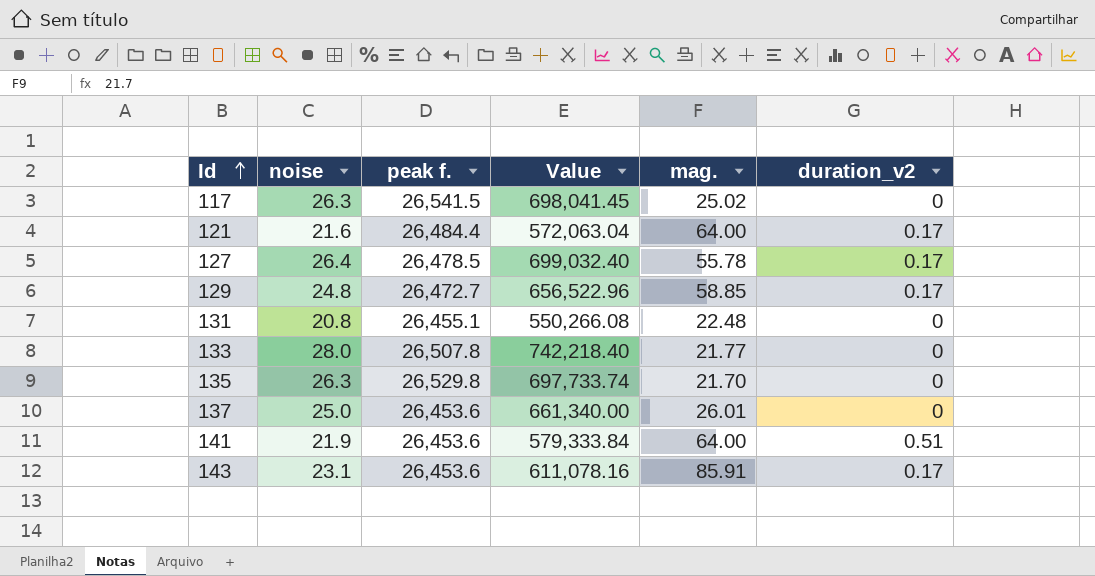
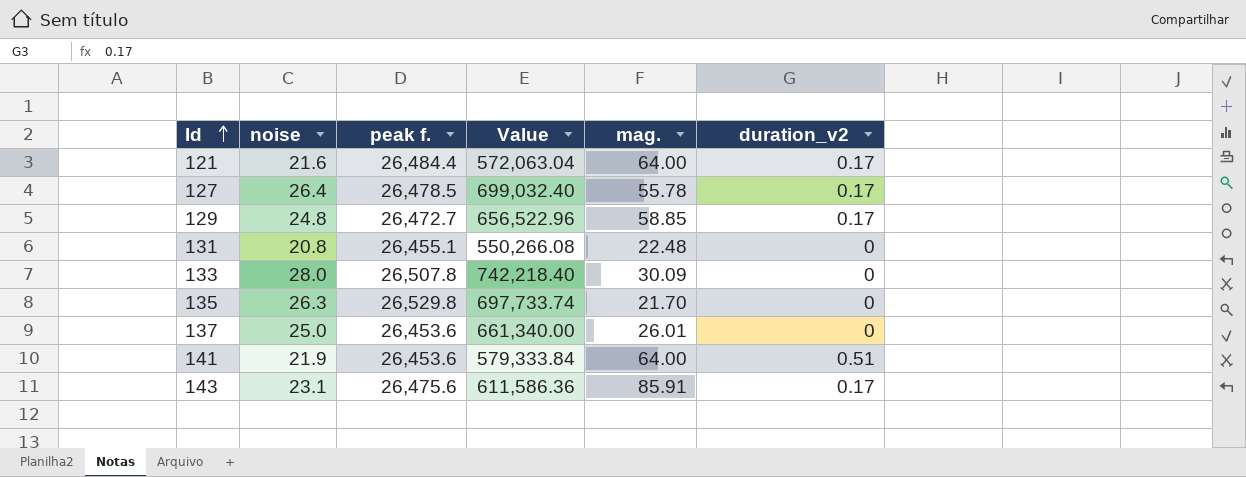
row 117: 26.3 | 26,541.5 | 698,041.45 | 25.02 | 0 -> none
133 | mag.: 21.77 -> 30.09
143 | peak f.: 26,453.6 -> 26,475.6
143 | Value: 611,078.16 -> 611,586.36

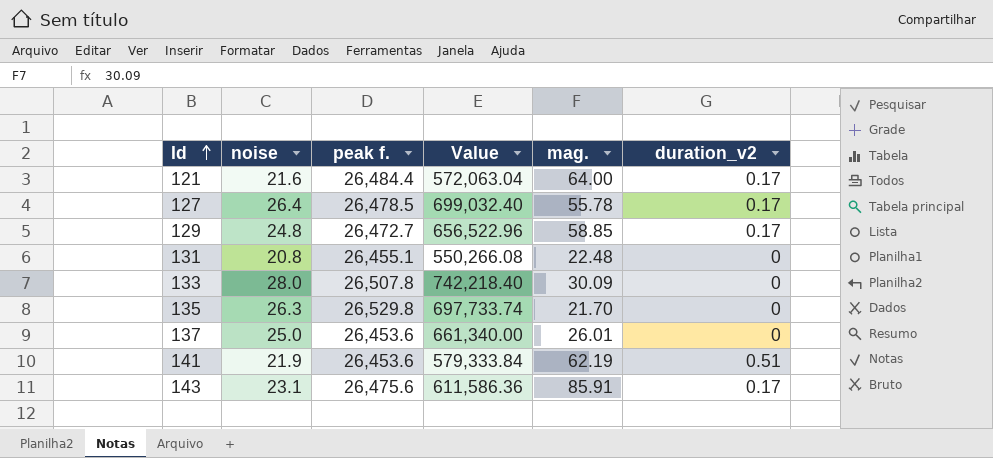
141 | mag.: 64.00 -> 62.19

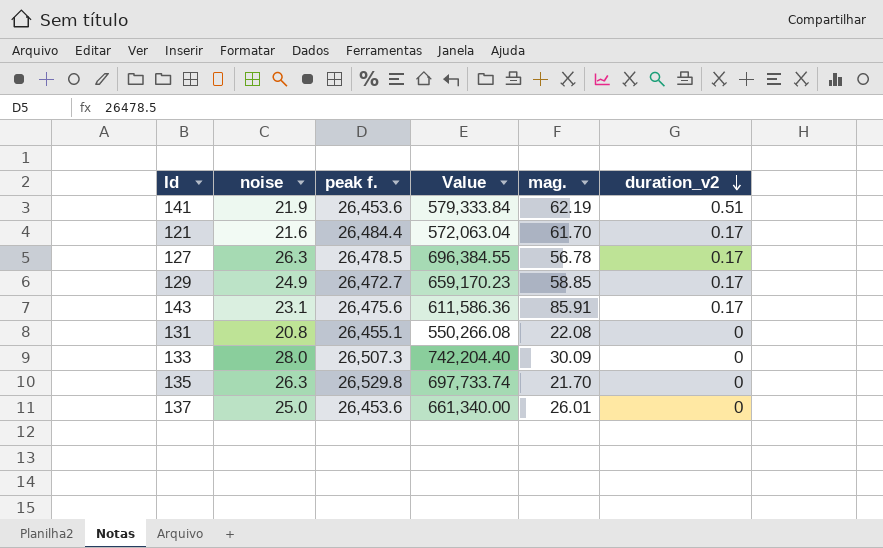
row order: Id ascending -> duration_v2 descending
121 | mag.: 64.00 -> 61.70
127 | noise: 26.4 -> 26.3
127 | Value: 699,032.40 -> 696,384.55
127 | mag.: 55.78 -> 56.78
129 | noise: 24.8 -> 24.9
129 | Value: 656,522.96 -> 659,170.23
131 | mag.: 22.48 -> 22.08
133 | peak f.: 26,507.8 -> 26,507.3
133 | Value: 742,218.40 -> 742,204.40

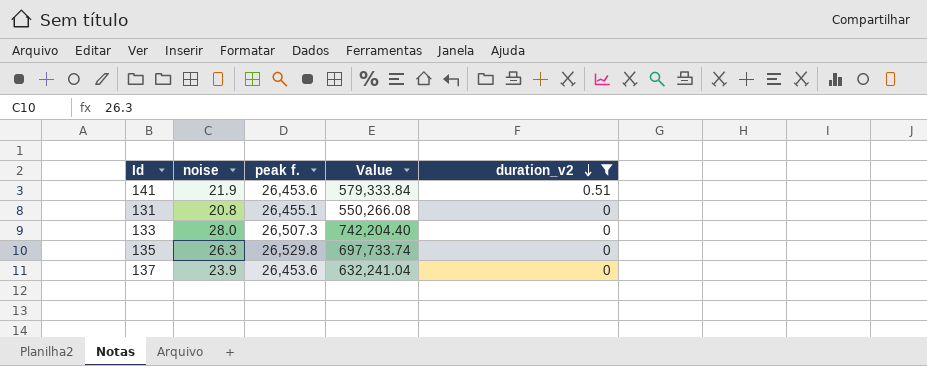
filter: none -> duration_v2 != 0.17
column mag. | position: 5 -> none
137 | noise: 25.0 -> 23.9
137 | Value: 661,340.00 -> 632,241.04

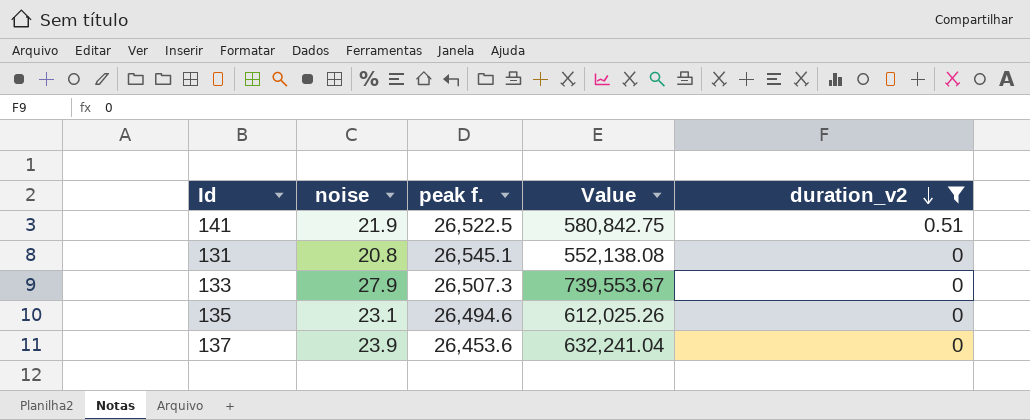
141 | peak f.: 26,453.6 -> 26,522.5
141 | Value: 579,333.84 -> 580,842.75
131 | peak f.: 26,455.1 -> 26,545.1
131 | Value: 550,266.08 -> 552,138.08
133 | noise: 28.0 -> 27.9
133 | Value: 742,204.40 -> 739,553.67
135 | noise: 26.3 -> 23.1
135 | peak f.: 26,529.8 -> 26,494.6
135 | Value: 697,733.74 -> 612,025.26

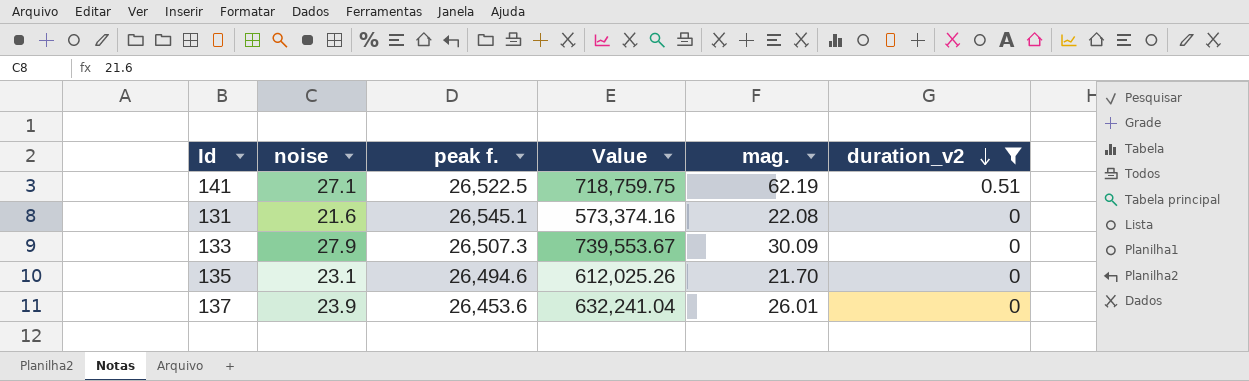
column mag. | position: none -> 5
141 | noise: 21.9 -> 27.1
141 | Value: 580,842.75 -> 718,759.75
131 | noise: 20.8 -> 21.6
131 | Value: 552,138.08 -> 573,374.16

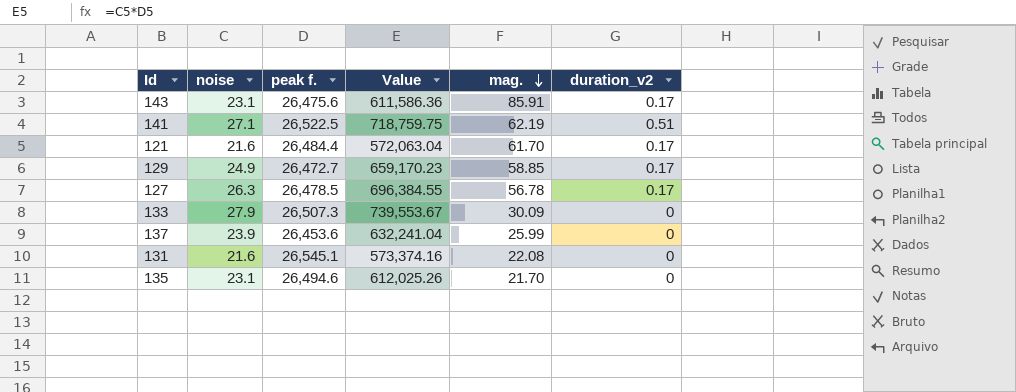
filter: duration_v2 != 0.17 -> none
row order: duration_v2 descending -> mag. descending
137 | mag.: 26.01 -> 25.99

